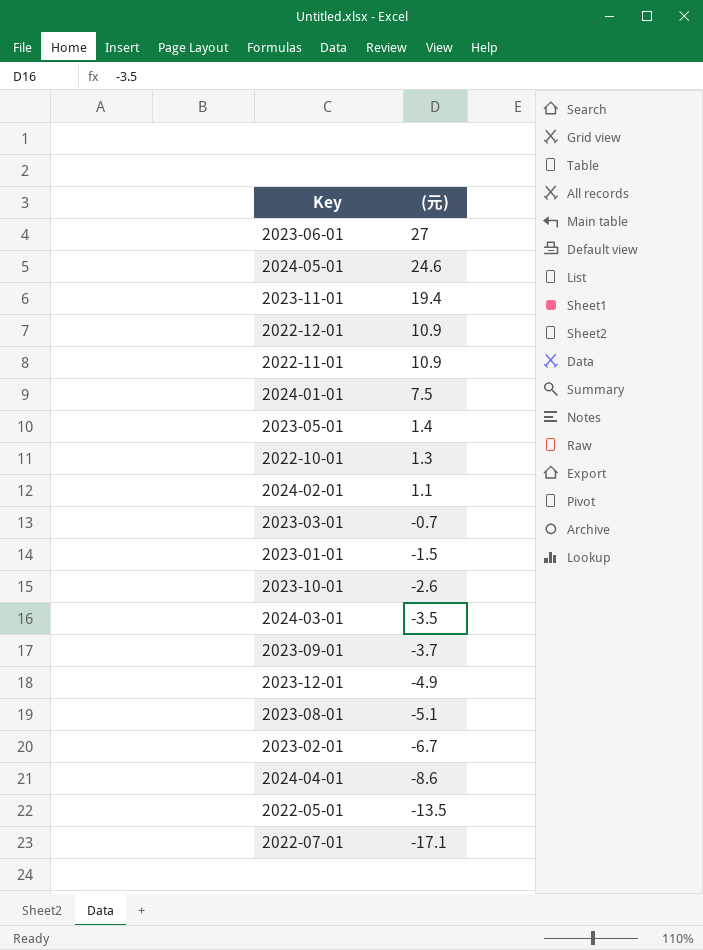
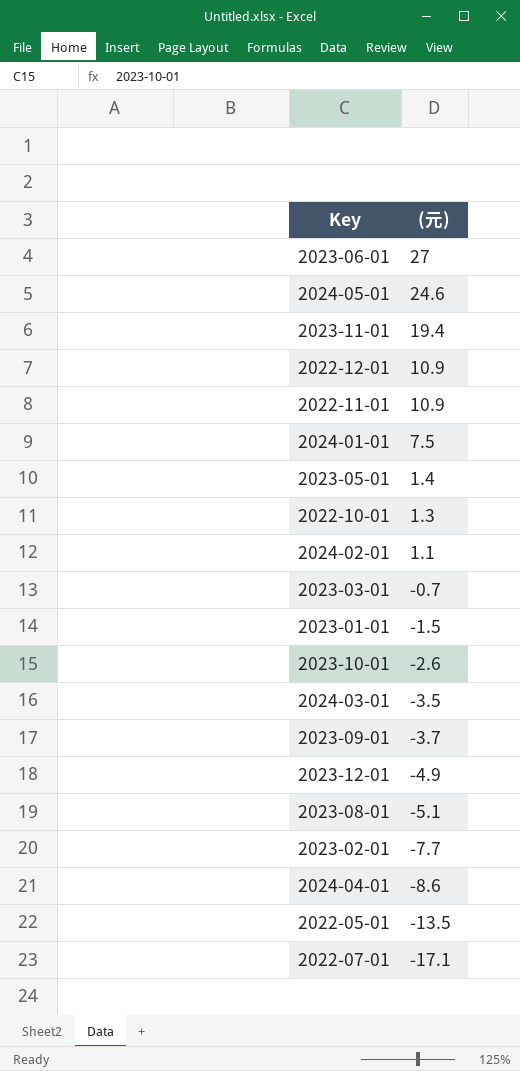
2023-02-01 | (元): -6.7 -> -7.7

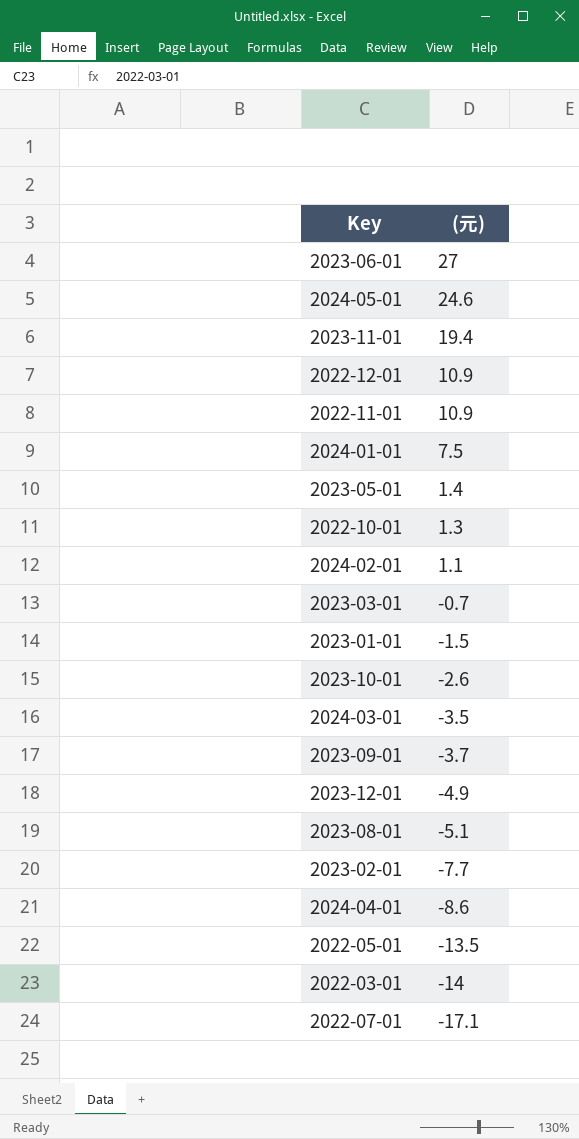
row 2022-03-01: none -> -14

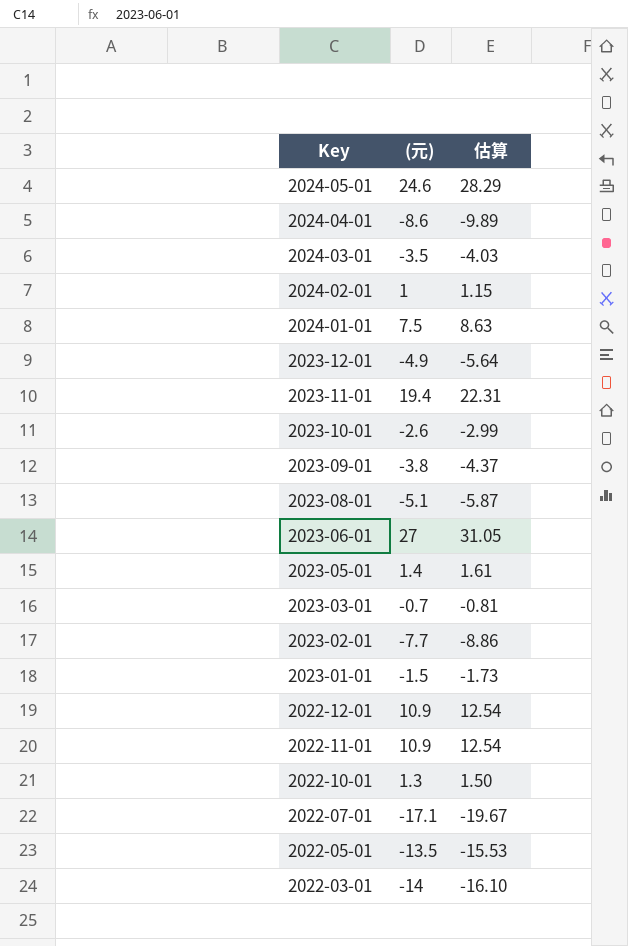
row order: (元) descending -> Key descending
column 估算 | formula: none -> [(元)] * 1.15
2024-02-01 | (元): 1.1 -> 1
2023-09-01 | (元): -3.7 -> -3.8

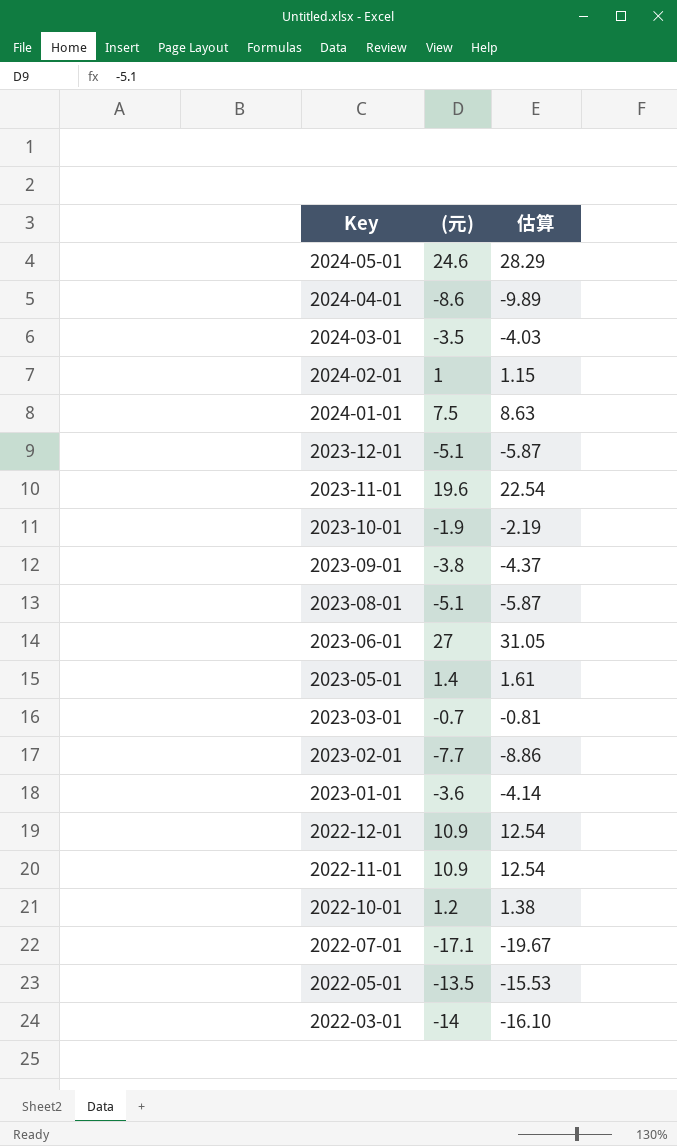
2023-12-01 | (元): -4.9 -> -5.1
2023-12-01 | 估算: -5.64 -> -5.87
2023-11-01 | (元): 19.4 -> 19.6
2023-11-01 | 估算: 22.31 -> 22.54
2023-10-01 | (元): -2.6 -> -1.9
2023-10-01 | 估算: -2.99 -> -2.19
2023-01-01 | (元): -1.5 -> -3.6
2023-01-01 | 估算: -1.73 -> -4.14
2022-10-01 | (元): 1.3 -> 1.2
2022-10-01 | 估算: 1.50 -> 1.38

